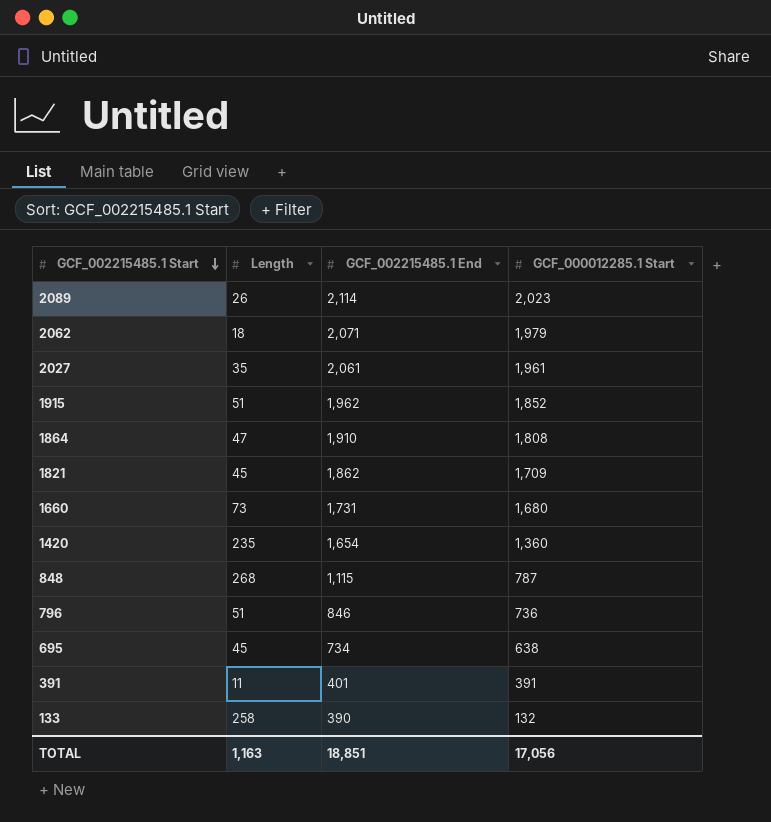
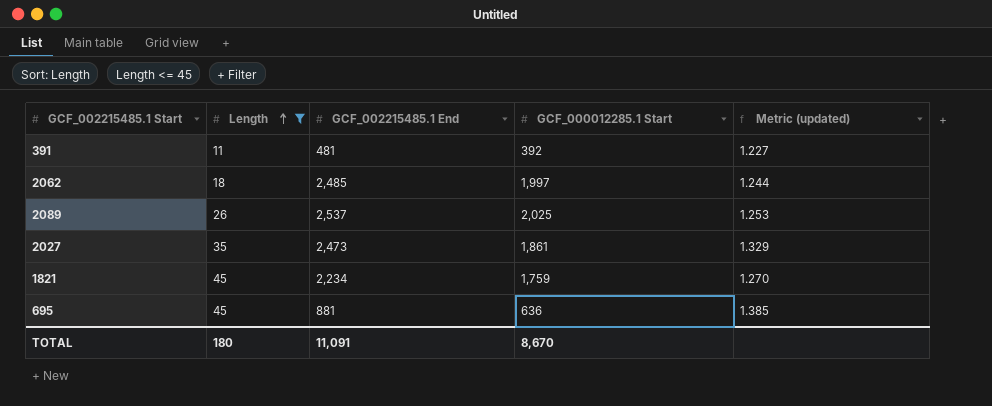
filter: none -> Length <= 45
row order: GCF_002215485.1 Start descending -> Length ascending
column Metric (updated) | formula: none -> [GCF_002215485.1 End] / [GCF_000012285.1 Start]
391 | GCF_002215485.1 End: 401 -> 481
391 | GCF_000012285.1 Start: 391 -> 392
2062 | GCF_002215485.1 End: 2,071 -> 2,485
2062 | GCF_000012285.1 Start: 1,979 -> 1,997
2089 | GCF_002215485.1 End: 2,114 -> 2,537
2089 | GCF_000012285.1 Start: 2,023 -> 2,025
2027 | GCF_002215485.1 End: 2,061 -> 2,473
2027 | GCF_000012285.1 Start: 1,961 -> 1,861
1821 | GCF_002215485.1 End: 1,862 -> 2,234
1821 | GCF_000012285.1 Start: 1,709 -> 1,759
695 | GCF_002215485.1 End: 734 -> 881
695 | GCF_000012285.1 Start: 638 -> 636
TOTAL | Length: 1,163 -> 180
TOTAL | GCF_002215485.1 End: 18,851 -> 11,091
TOTAL | GCF_000012285.1 Start: 17,056 -> 8,670

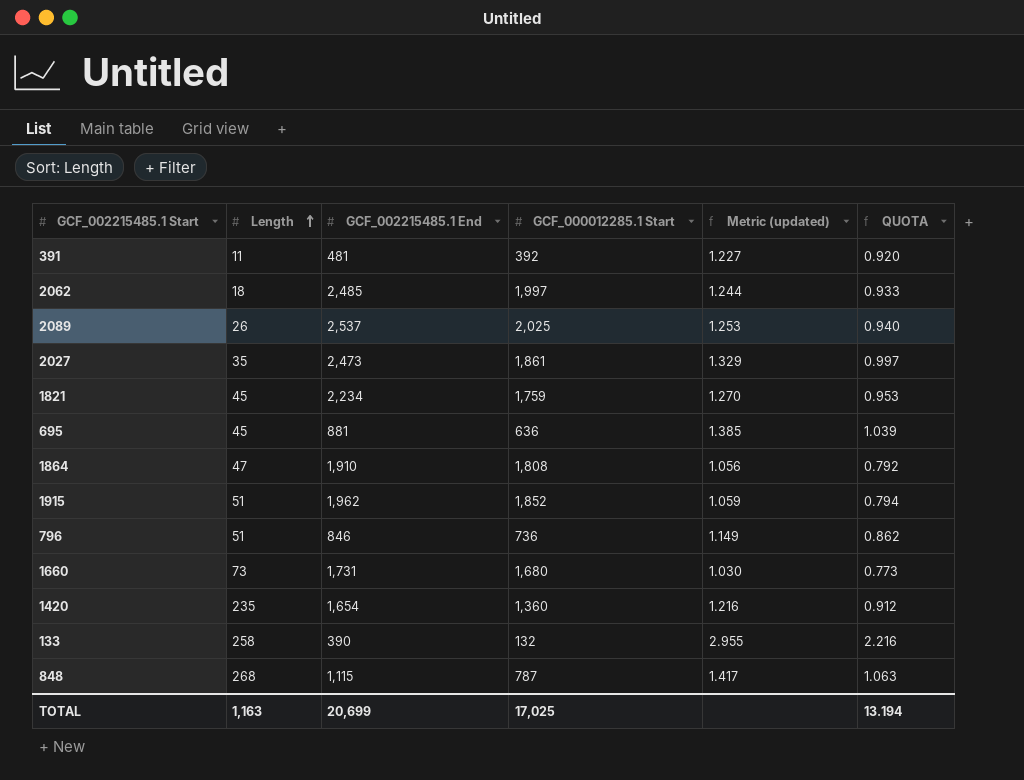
filter: Length <= 45 -> none
column QUOTA | formula: none -> [Metric (updated)] * 0.75
TOTAL | Length: 180 -> 1,163
TOTAL | GCF_002215485.1 End: 11,091 -> 20,699
TOTAL | GCF_000012285.1 Start: 8,670 -> 17,025

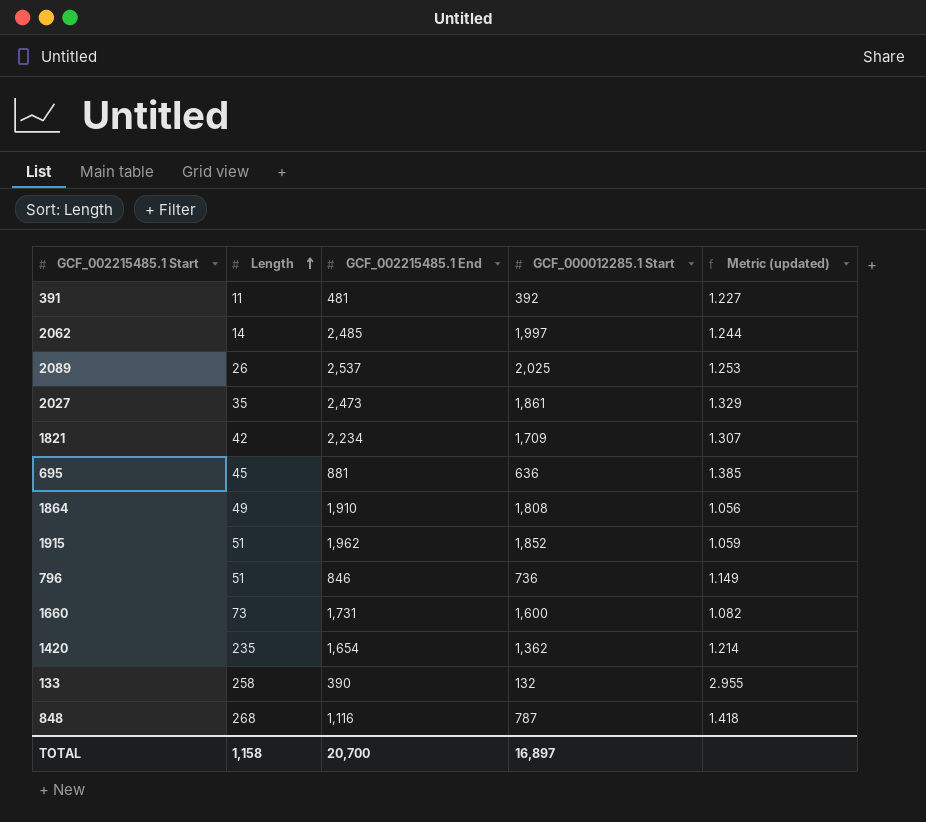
column QUOTA | formula: [Metric (updated)] * 0.75 -> none
2062 | Length: 18 -> 14
1821 | Length: 45 -> 42
1821 | GCF_000012285.1 Start: 1,759 -> 1,709
1821 | Metric (updated): 1.270 -> 1.307
1864 | Length: 47 -> 49
1660 | GCF_000012285.1 Start: 1,680 -> 1,600
1660 | Metric (updated): 1.030 -> 1.082
1420 | GCF_000012285.1 Start: 1,360 -> 1,362
1420 | Metric (updated): 1.216 -> 1.214
848 | GCF_002215485.1 End: 1,115 -> 1,116
848 | Metric (updated): 1.417 -> 1.418
TOTAL | Length: 1,163 -> 1,158
TOTAL | GCF_002215485.1 End: 20,699 -> 20,700
TOTAL | GCF_000012285.1 Start: 17,025 -> 16,897

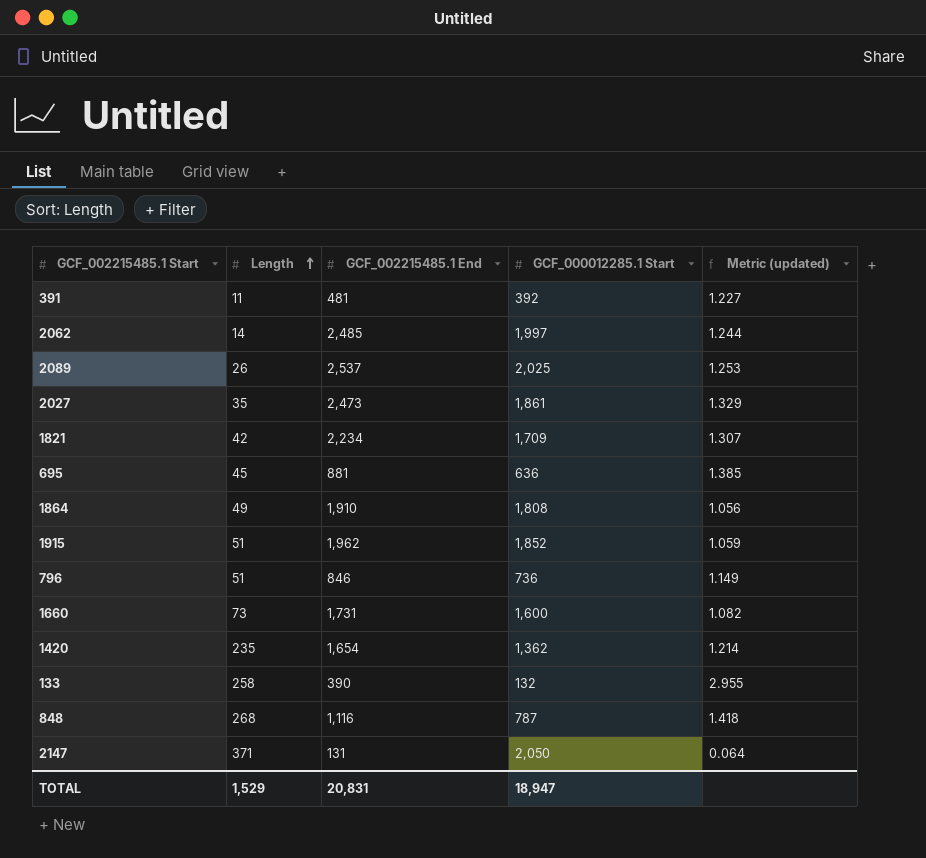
row 2147: none -> 371 | 131 | 2,050 | 0.064
TOTAL | Length: 1,158 -> 1,529
TOTAL | GCF_002215485.1 End: 20,700 -> 20,831
TOTAL | GCF_000012285.1 Start: 16,897 -> 18,947

